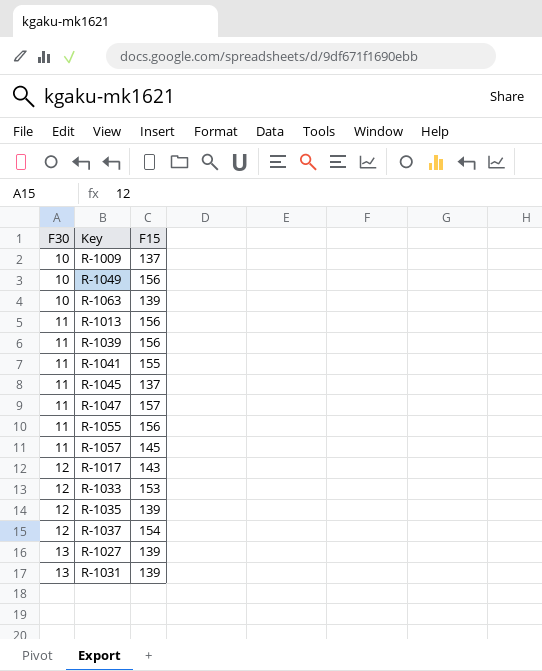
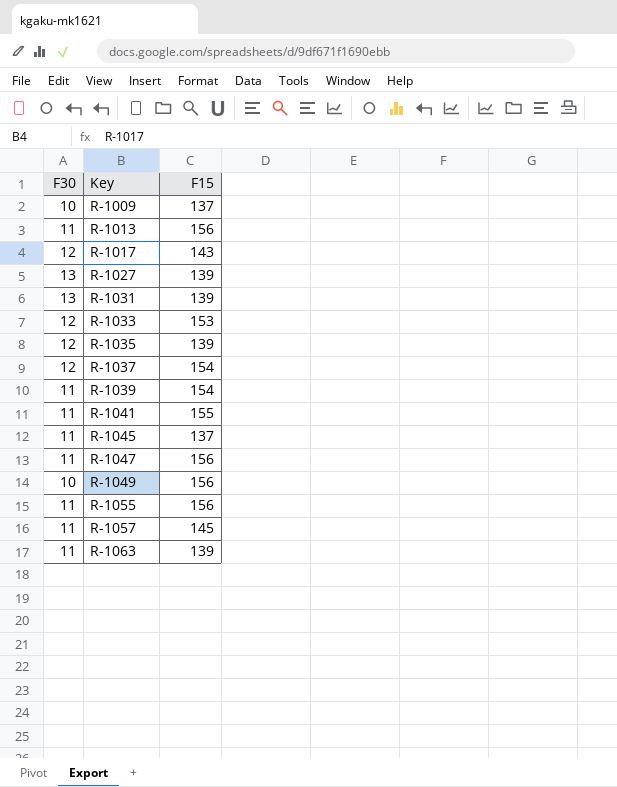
row order: F30 ascending -> Key ascending
R-1039 | F15: 156 -> 154
R-1047 | F15: 157 -> 156
R-1063 | F30: 10 -> 11

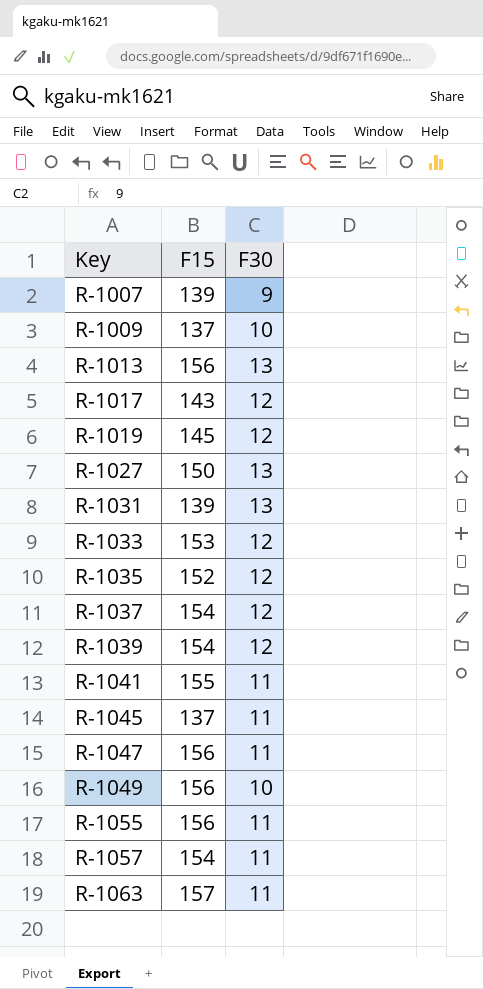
column F30 | position: 1 -> 3
row R-1007: none -> 139 | 9
R-1013 | F30: 11 -> 13
row R-1019: none -> 145 | 12
R-1027 | F15: 139 -> 150
R-1035 | F15: 139 -> 152
R-1039 | F30: 11 -> 12
R-1057 | F15: 145 -> 154
R-1063 | F15: 139 -> 157

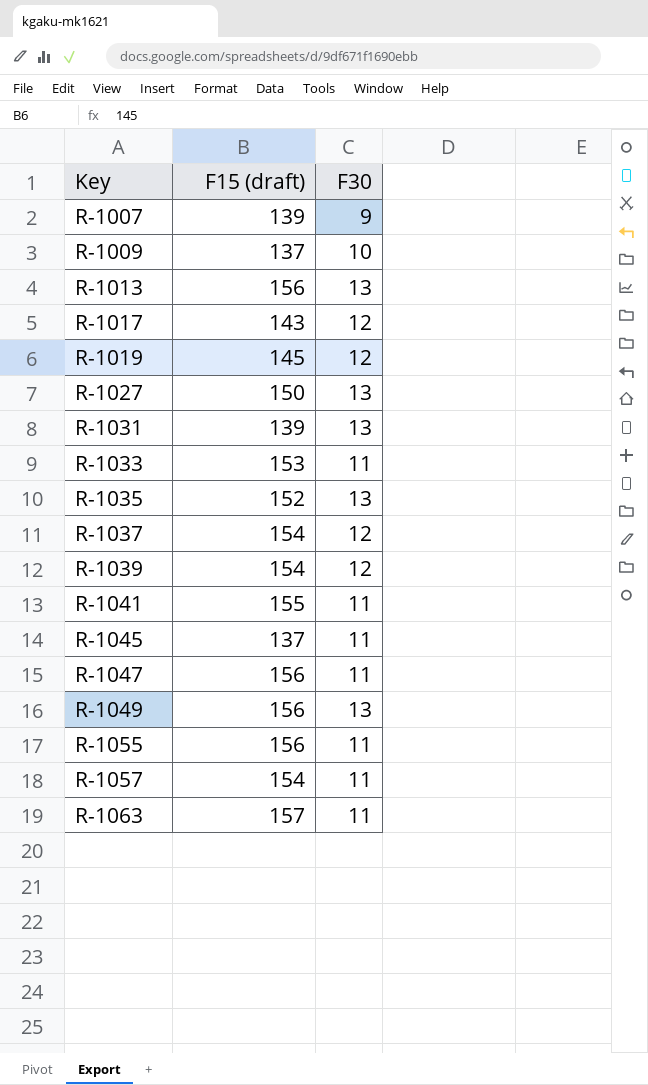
column name: F15 -> F15 (draft)
R-1033 | F30: 12 -> 11
R-1035 | F30: 12 -> 13
R-1049 | F30: 10 -> 13

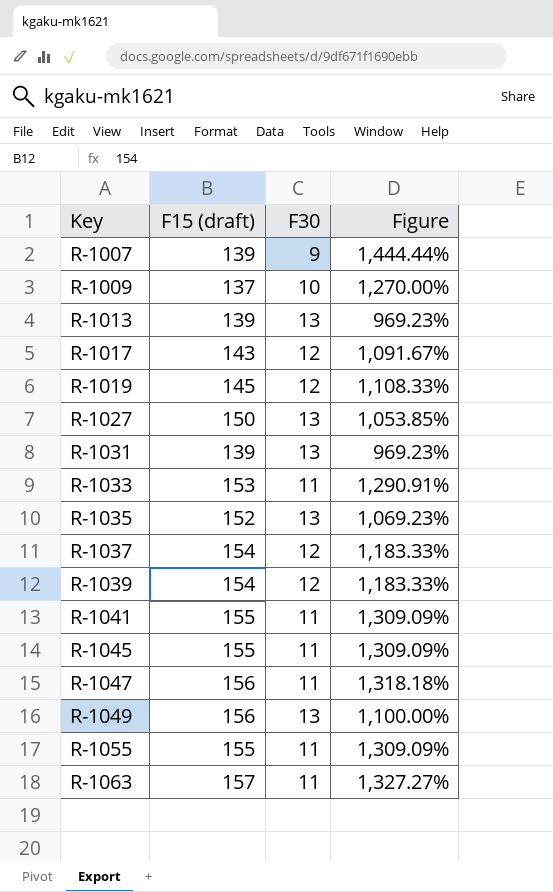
column Figure | formula: none -> ([F15 (draft)] - [F30]) / [F30]
row R-1057: 154 | 11 -> none
R-1013 | F15 (draft): 156 -> 139
R-1045 | F15 (draft): 137 -> 155
R-1055 | F15 (draft): 156 -> 155

